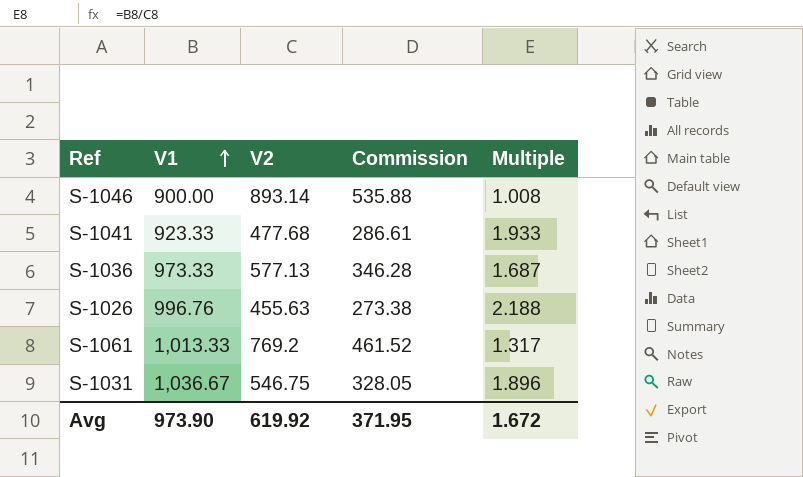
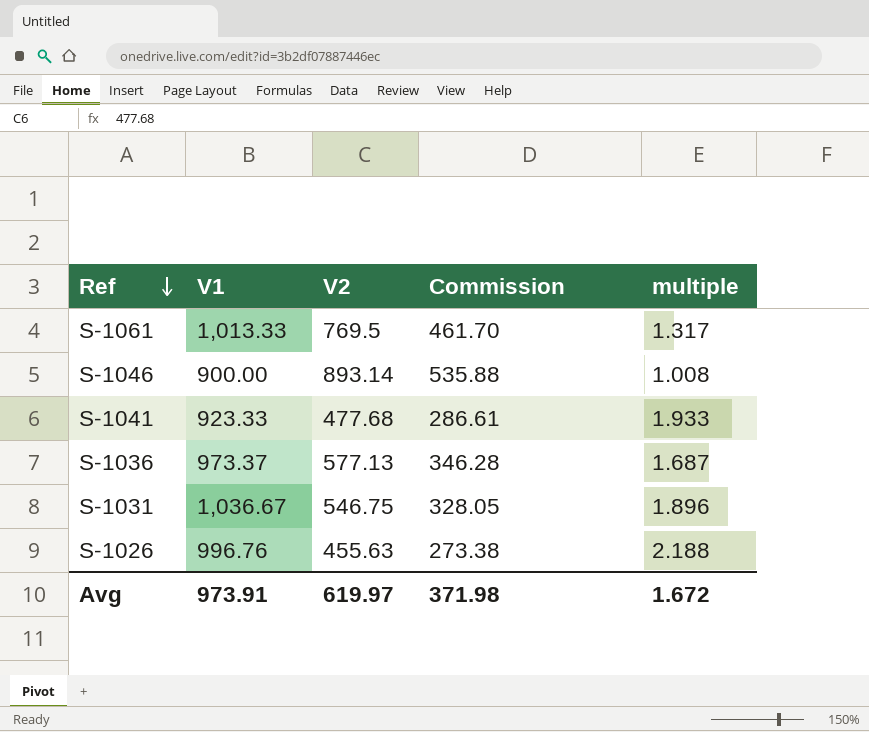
row order: V1 ascending -> Ref descending
column name: Multiple -> multiple
S-1061 | V2: 769.2 -> 769.5
S-1061 | Commission: 461.52 -> 461.70
S-1036 | V1: 973.33 -> 973.37
Avg | V1: 973.90 -> 973.91
Avg | V2: 619.92 -> 619.97
Avg | Commission: 371.95 -> 371.98

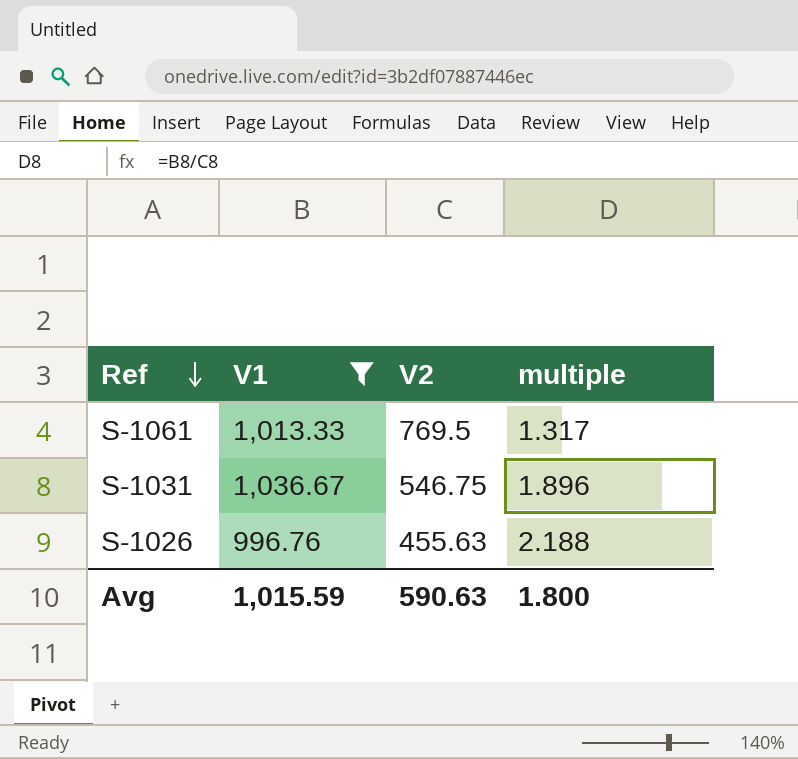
filter: none -> V1 >= 996.76
column Commission | formula: [V2] * 0.6 -> none
Avg | V1: 973.91 -> 1,015.59
Avg | V2: 619.97 -> 590.63
Avg | multiple: 1.672 -> 1.800

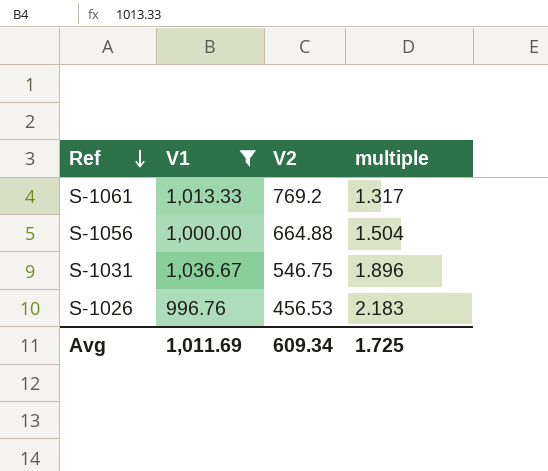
S-1061 | V2: 769.5 -> 769.2
row S-1056: none -> 1,000.00 | 664.88 | 1.504
S-1026 | V2: 455.63 -> 456.53
S-1026 | multiple: 2.188 -> 2.183
Avg | V1: 1,015.59 -> 1,011.69
Avg | V2: 590.63 -> 609.34
Avg | multiple: 1.800 -> 1.725

